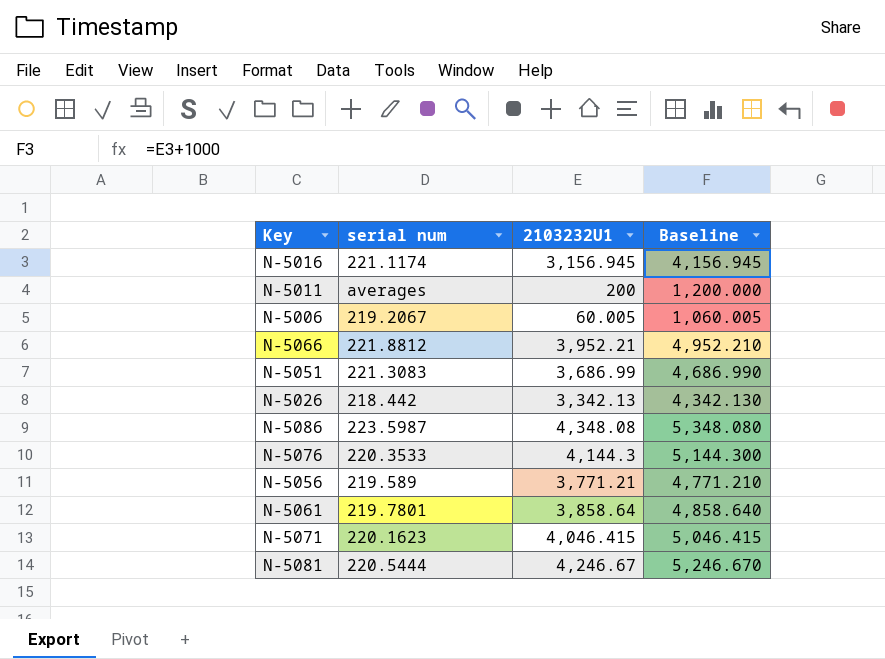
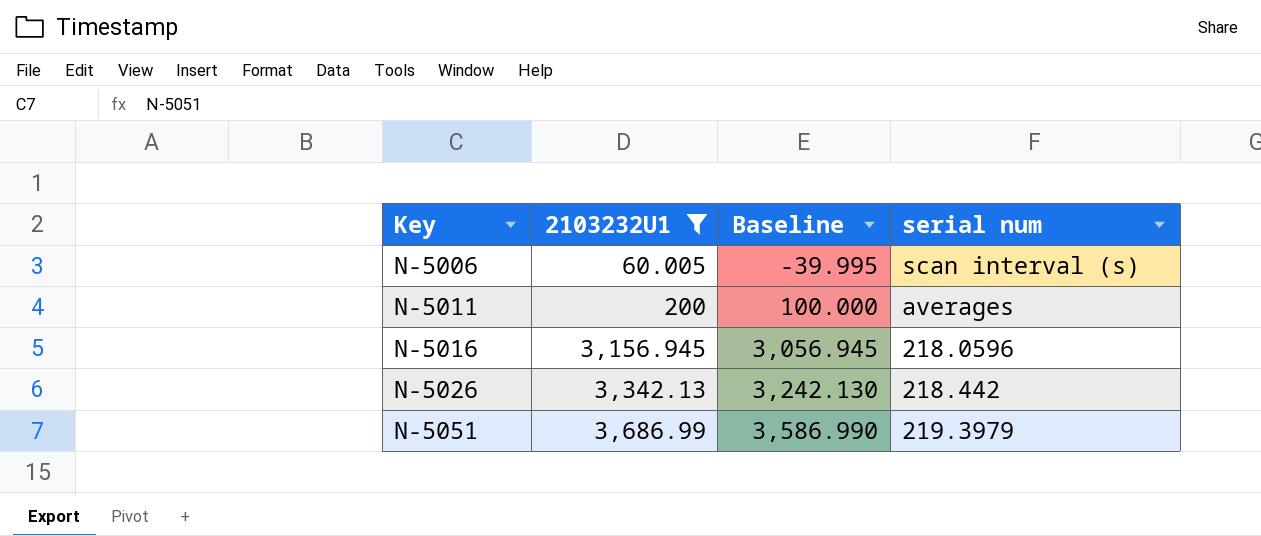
filter: none -> 2103232U1 <= 3,686.99
row order: none -> Key ascending
column Baseline | formula: [2103232U1] + 1000 -> [2103232U1] - 100
column serial num | position: 2 -> 4
N-5006 | serial num: 219.2067 -> scan interval (s)
N-5016 | serial num: 221.1174 -> 218.0596
N-5051 | serial num: 221.3083 -> 219.3979

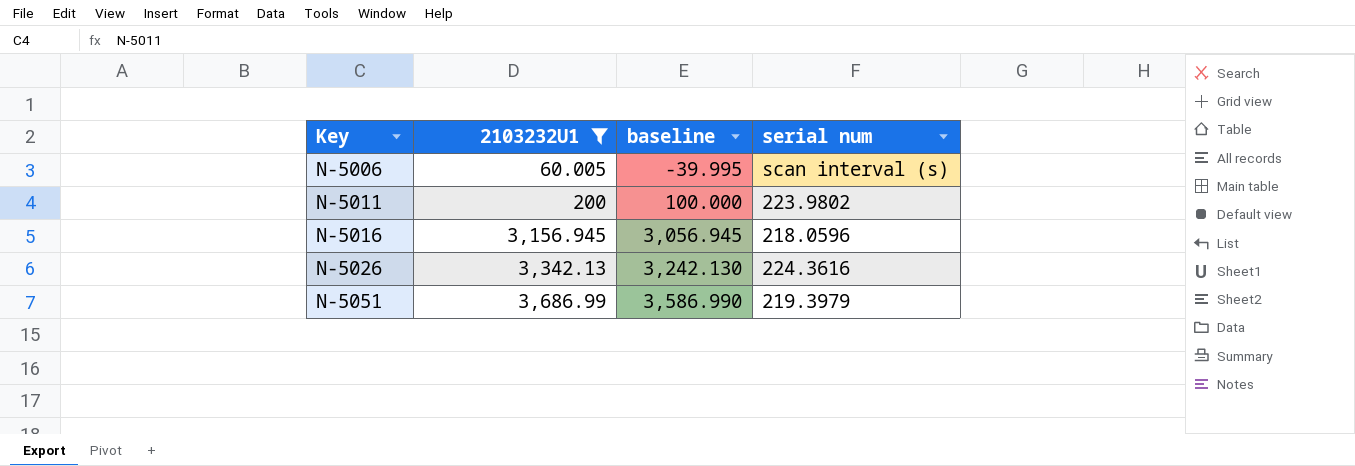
column name: Baseline -> baseline
N-5011 | serial num: averages -> 223.9802
N-5026 | serial num: 218.442 -> 224.3616

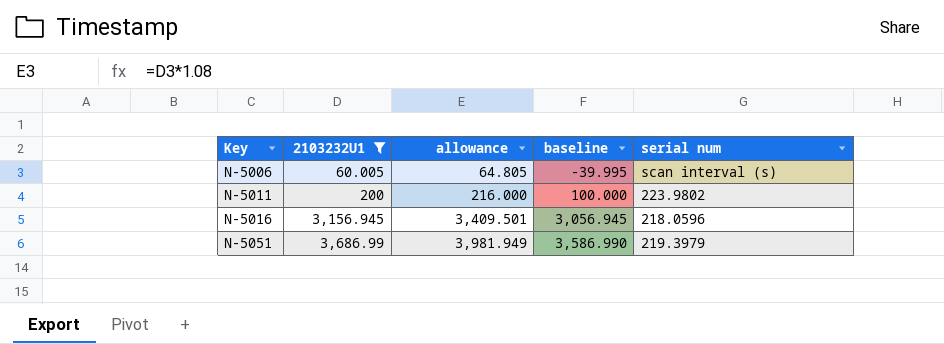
column allowance | formula: none -> [2103232U1] * 1.08
row N-5026: 3,342.13 | 3,242.130 | 224.3616 -> none

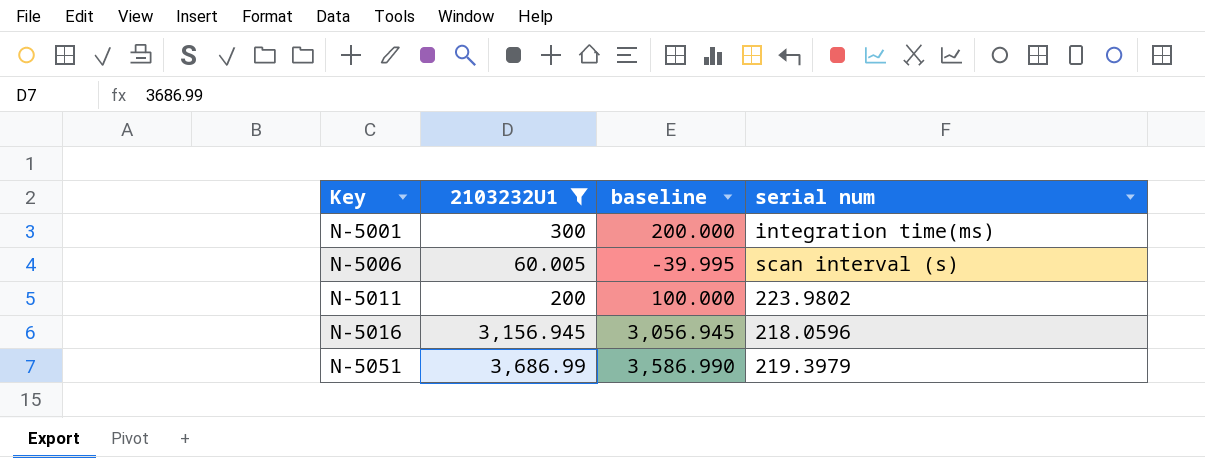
column allowance | formula: [2103232U1] * 1.08 -> none
row N-5001: none -> 300 | 200.000 | integration time(ms)

